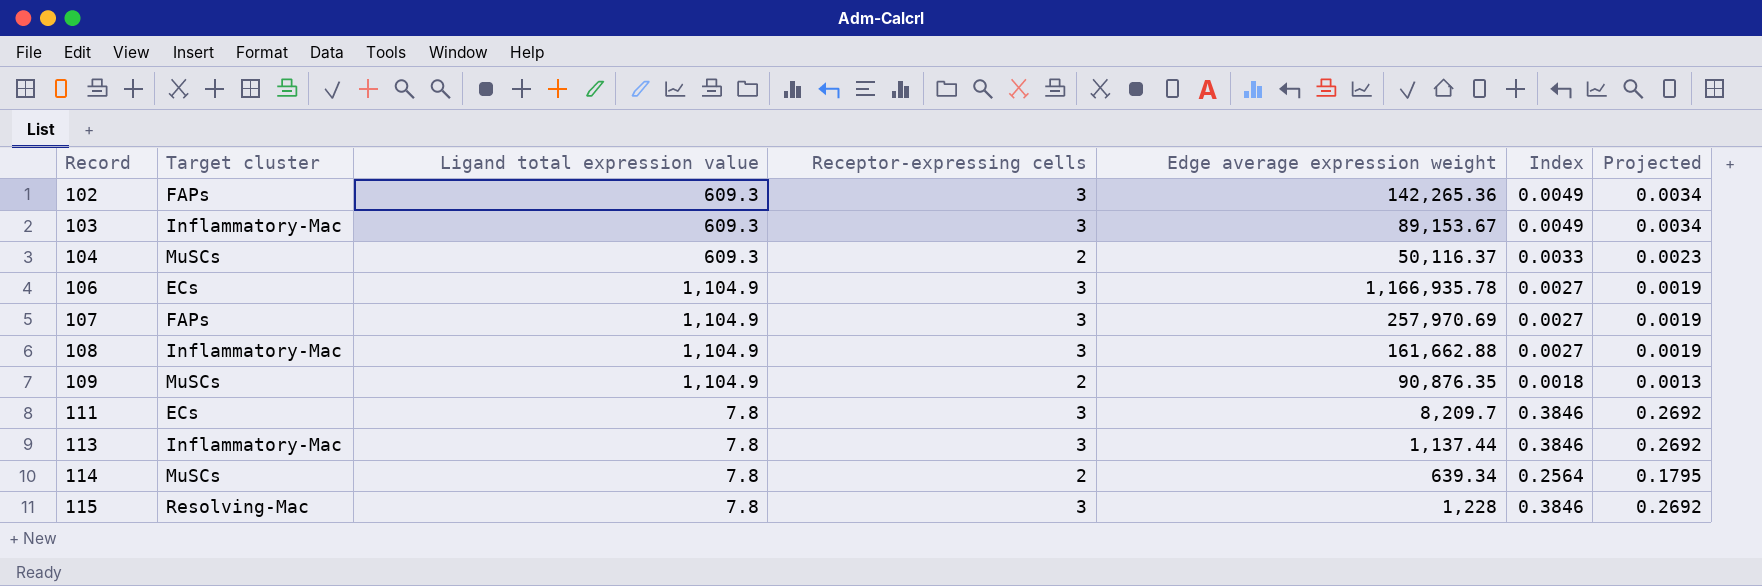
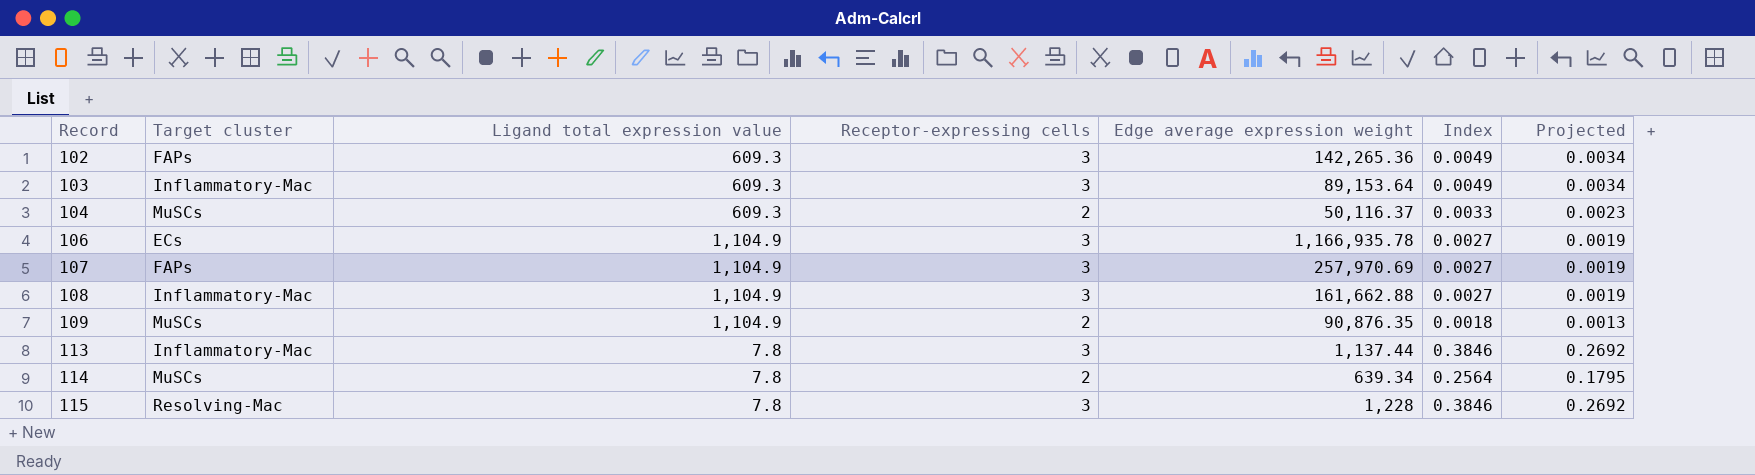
row 111: ECs | 7.8 | 3 | 8,209.7 | 0.3846 | 0.2692 -> none
103 | Edge average expression weight: 89,153.67 -> 89,153.64

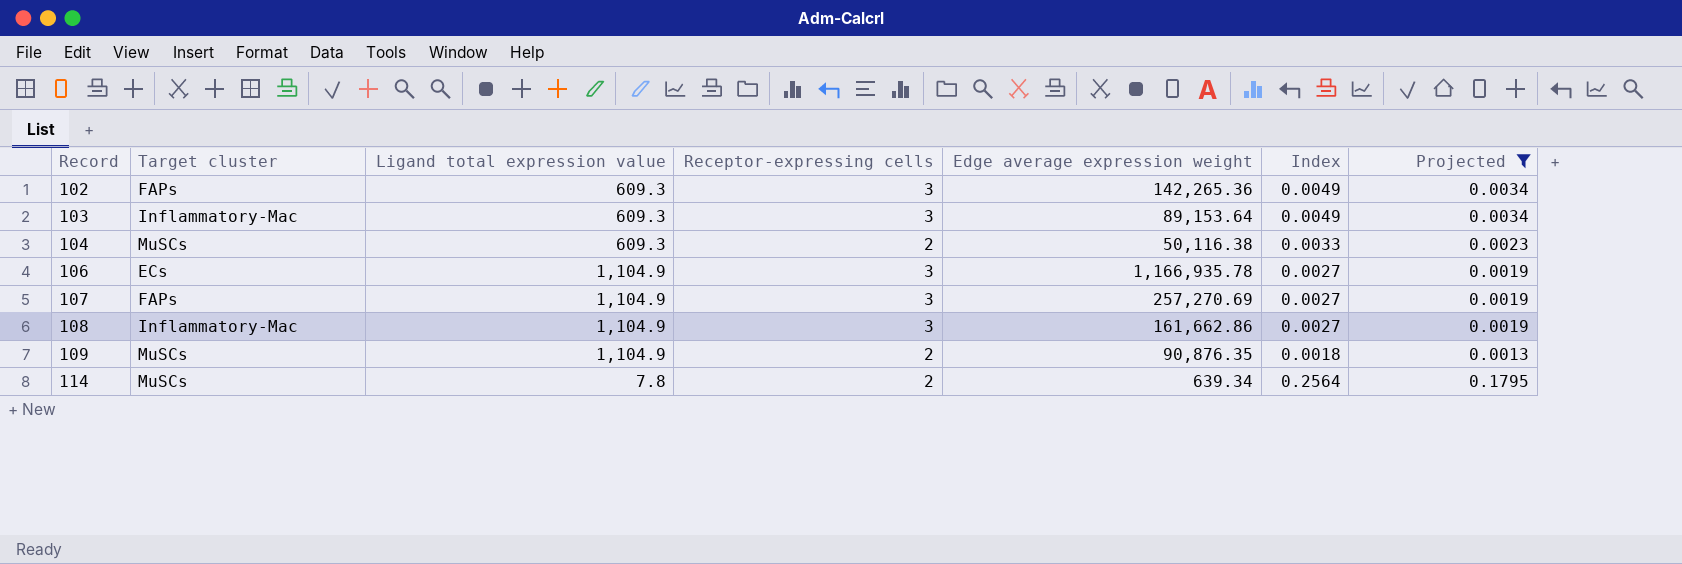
filter: none -> Projected != 0.2692
104 | Edge average expression weight: 50,116.37 -> 50,116.38
107 | Edge average expression weight: 257,970.69 -> 257,270.69
108 | Edge average expression weight: 161,662.88 -> 161,662.86

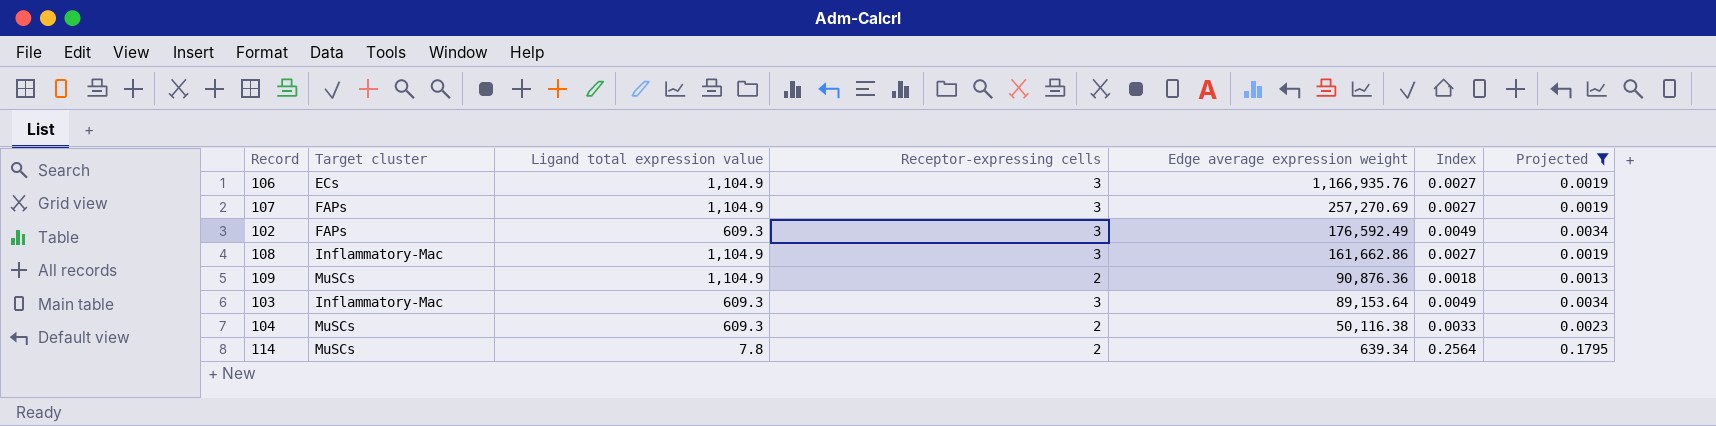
row order: Record ascending -> Edge average expression weight descending
106 | Edge average expression weight: 1,166,935.78 -> 1,166,935.76
102 | Edge average expression weight: 142,265.36 -> 176,592.49
109 | Edge average expression weight: 90,876.35 -> 90,876.36

